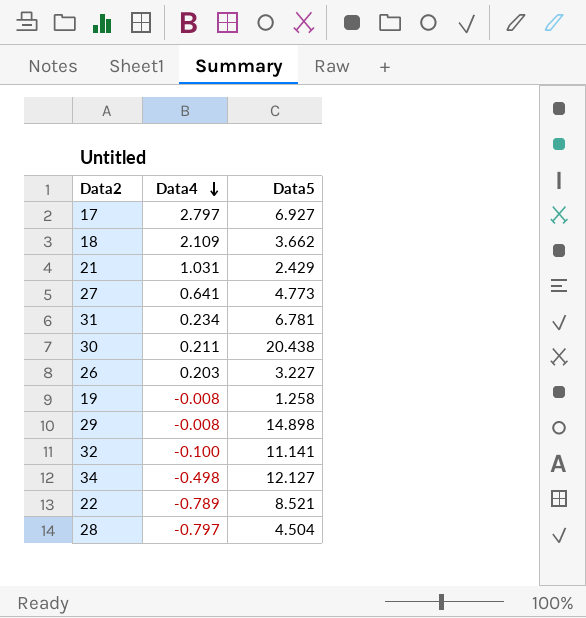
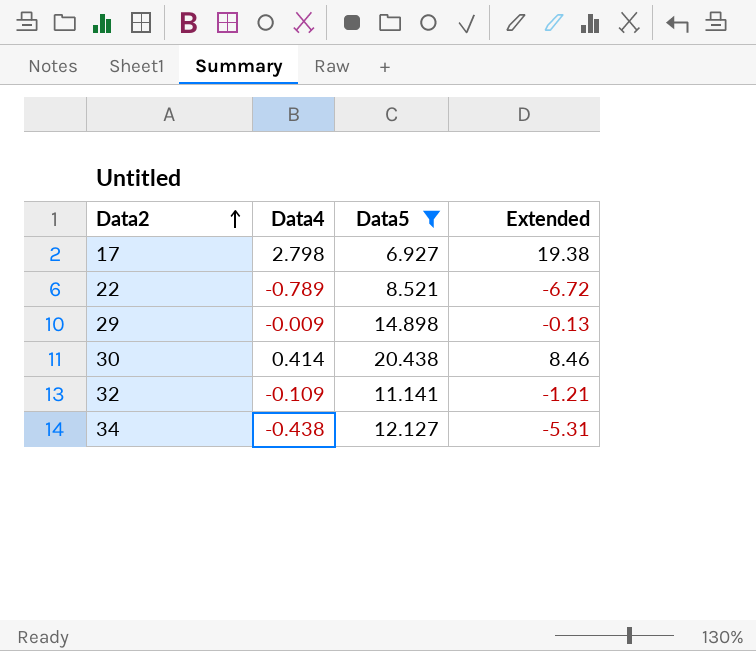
filter: none -> Data5 >= 6.927
row order: Data4 descending -> Data2 ascending
column Extended | formula: none -> [Data4] * [Data5]
17 | Data4: 2.797 -> 2.798
29 | Data4: -0.008 -> -0.009
30 | Data4: 0.211 -> 0.414
32 | Data4: -0.100 -> -0.109
34 | Data4: -0.498 -> -0.438

